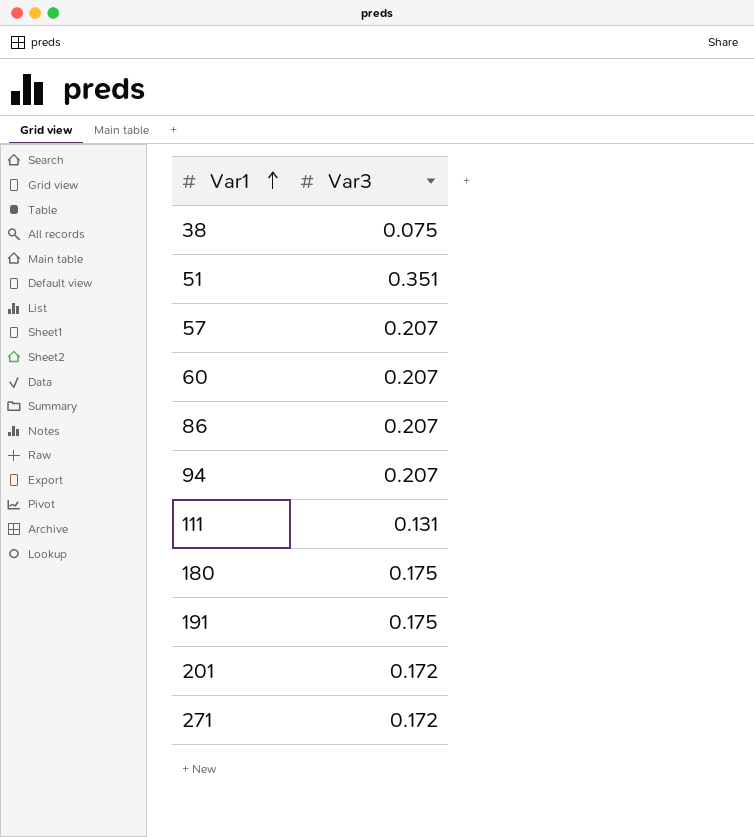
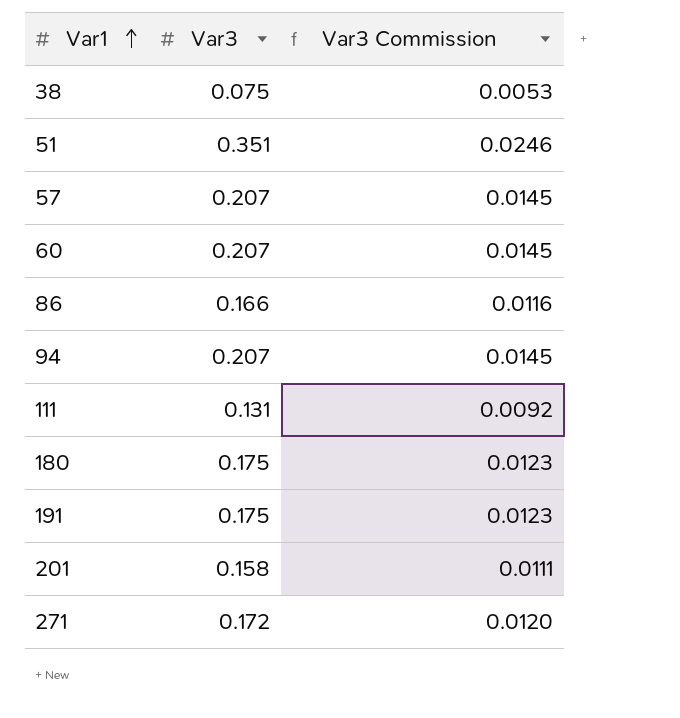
column Var3 Commission | formula: none -> [Var3] * 0.07
86 | Var3: 0.207 -> 0.166
201 | Var3: 0.172 -> 0.158

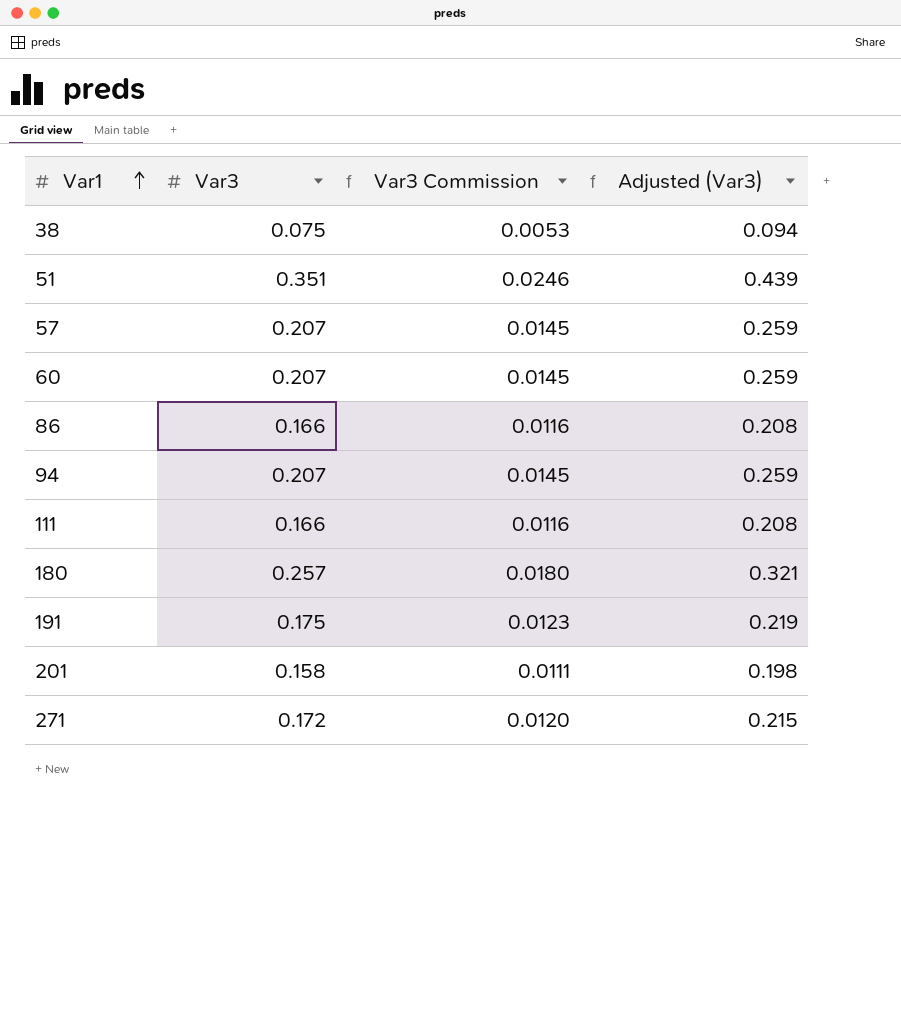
column Adjusted (Var3) | formula: none -> [Var3] * 1.25
111 | Var3: 0.131 -> 0.166
111 | Var3 Commission: 0.0092 -> 0.0116
180 | Var3: 0.175 -> 0.257
180 | Var3 Commission: 0.0123 -> 0.0180

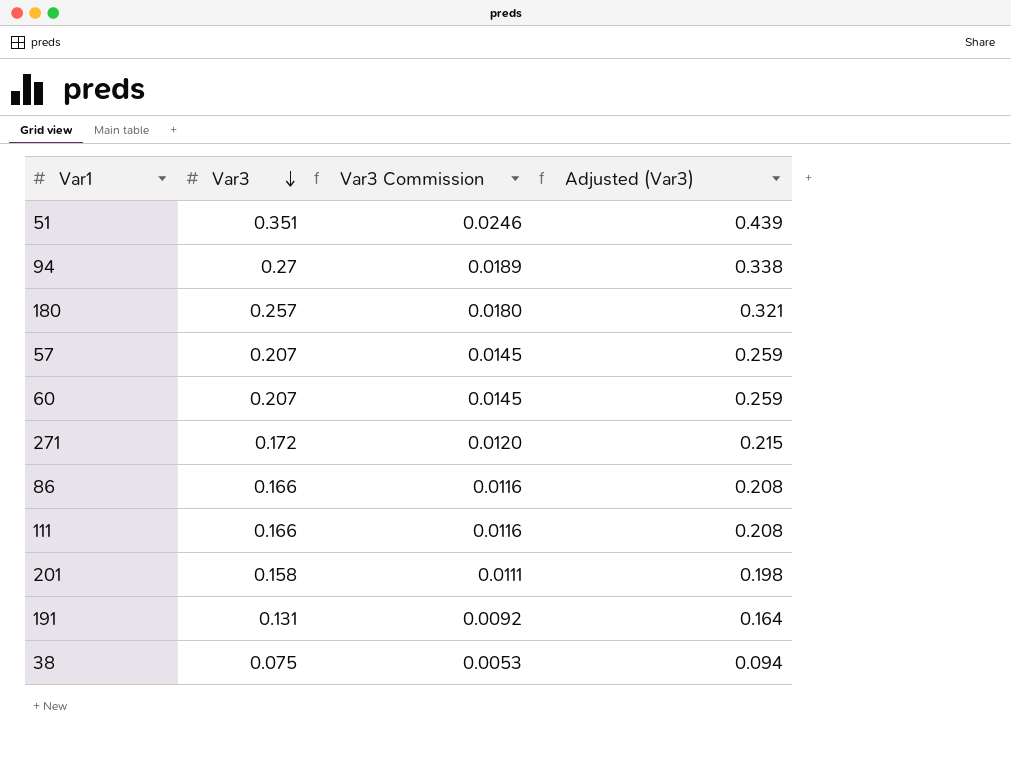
row order: Var1 ascending -> Var3 descending
94 | Var3: 0.207 -> 0.27
94 | Var3 Commission: 0.0145 -> 0.0189
94 | Adjusted (Var3): 0.259 -> 0.338
191 | Var3: 0.175 -> 0.131
191 | Var3 Commission: 0.0123 -> 0.0092
191 | Adjusted (Var3): 0.219 -> 0.164

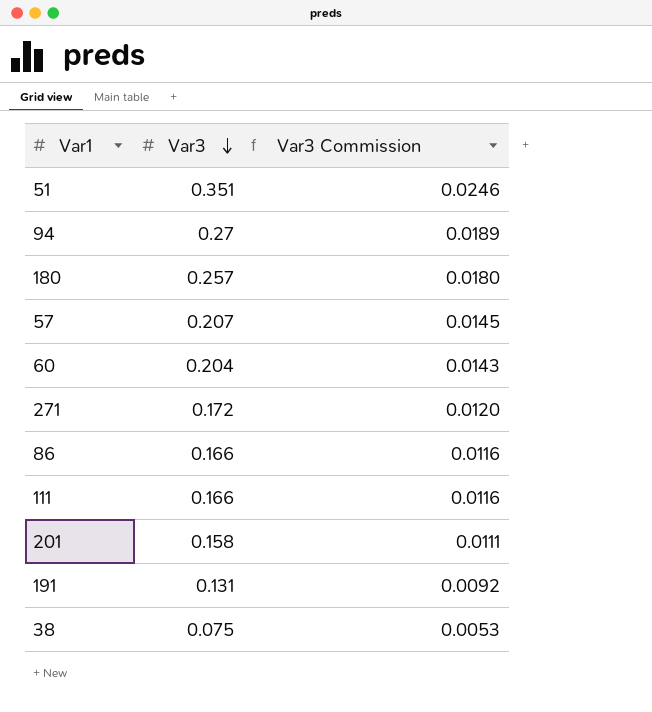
column Adjusted (Var3) | formula: [Var3] * 1.25 -> none
60 | Var3: 0.207 -> 0.204
60 | Var3 Commission: 0.0145 -> 0.0143

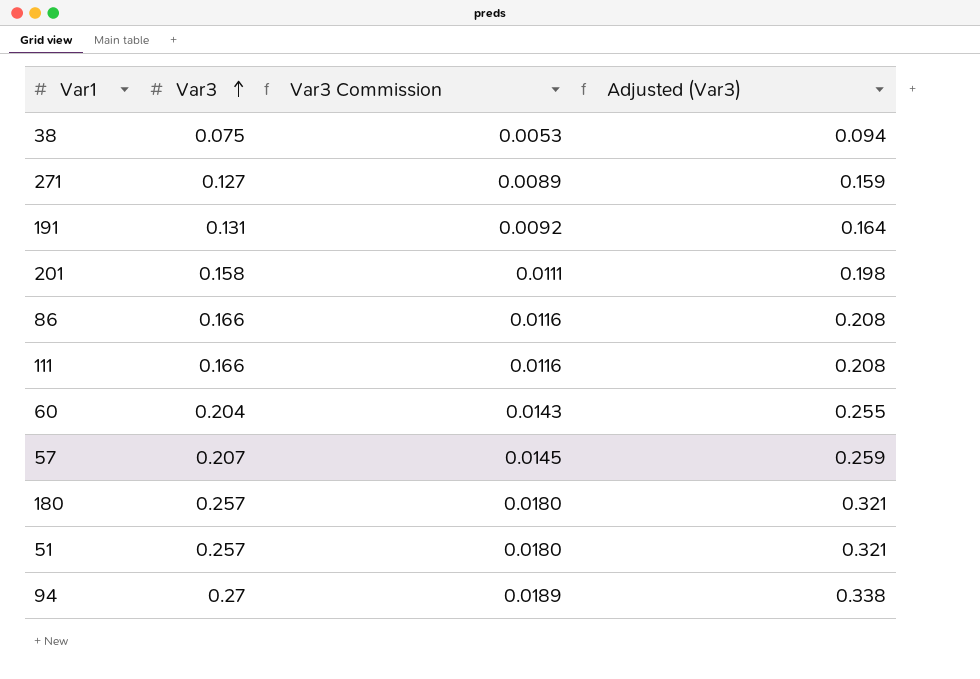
row order: Var3 descending -> Var3 ascending
column Adjusted (Var3) | formula: none -> [Var3] * 1.25
271 | Var3: 0.172 -> 0.127
271 | Var3 Commission: 0.0120 -> 0.0089
51 | Var3: 0.351 -> 0.257
51 | Var3 Commission: 0.0246 -> 0.0180

